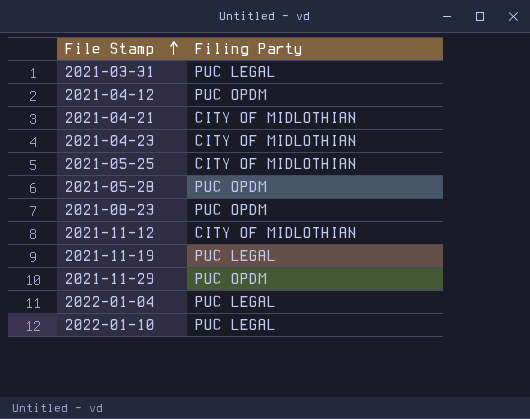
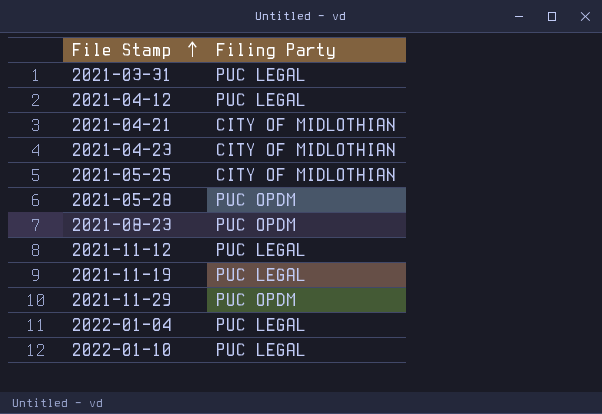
2021-04-12 | Filing Party: PUC OPDM -> PUC LEGAL
2021-11-12 | Filing Party: CITY OF MIDLOTHIAN -> PUC LEGAL

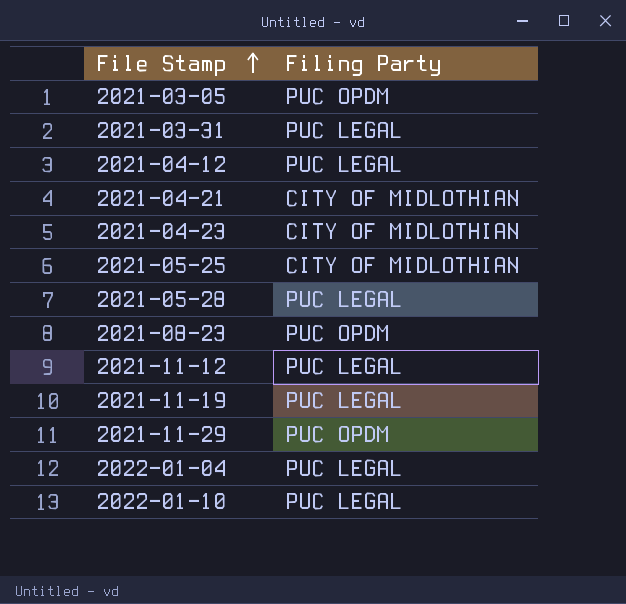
row 2021-03-05: none -> PUC OPDM
2021-05-28 | Filing Party: PUC OPDM -> PUC LEGAL

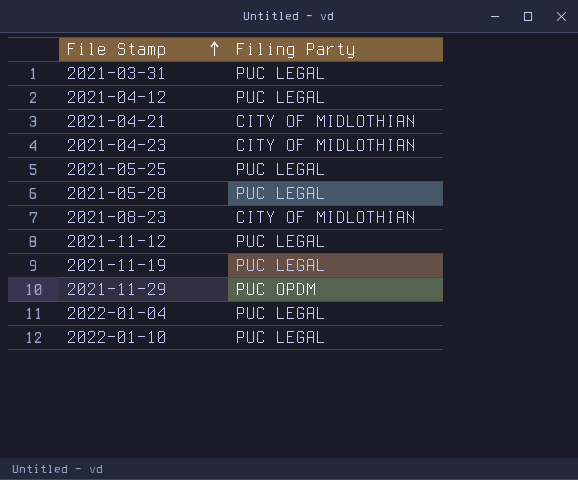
row 2021-03-05: PUC OPDM -> none
2021-05-25 | Filing Party: CITY OF MIDLOTHIAN -> PUC LEGAL
2021-08-23 | Filing Party: PUC OPDM -> CITY OF MIDLOTHIAN

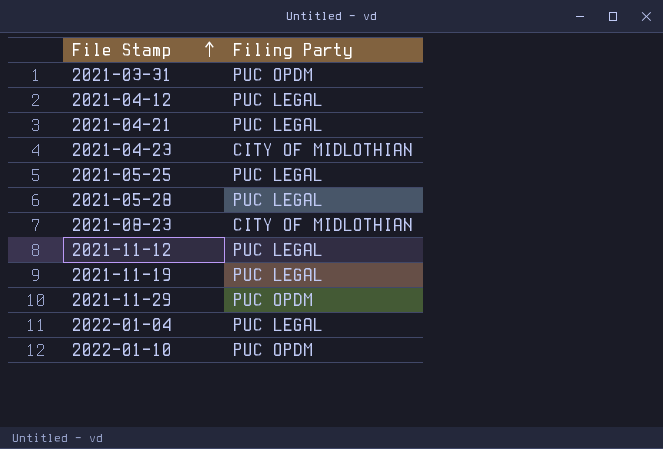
2021-03-31 | Filing Party: PUC LEGAL -> PUC OPDM
2021-04-21 | Filing Party: CITY OF MIDLOTHIAN -> PUC LEGAL
2022-01-10 | Filing Party: PUC LEGAL -> PUC OPDM

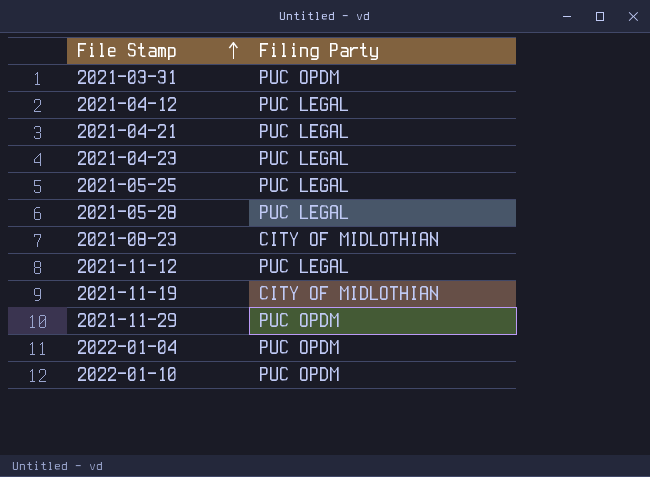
2021-04-23 | Filing Party: CITY OF MIDLOTHIAN -> PUC LEGAL
2021-11-19 | Filing Party: PUC LEGAL -> CITY OF MIDLOTHIAN
2022-01-04 | Filing Party: PUC LEGAL -> PUC OPDM

